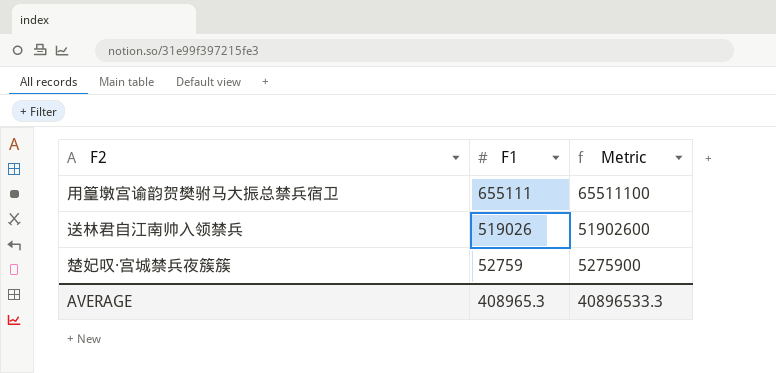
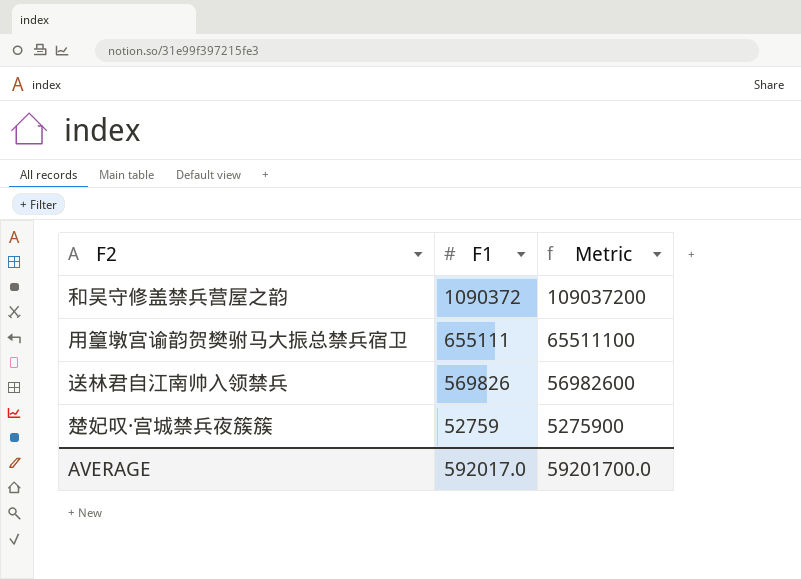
row 和吴守修盖禁兵营屋之韵: none -> 1090372 | 109037200
送林君自江南帅入领禁兵 | F1: 519026 -> 569826
送林君自江南帅入领禁兵 | Metric: 51902600 -> 56982600
AVERAGE | F1: 408965.3 -> 592017.0
AVERAGE | Metric: 40896533.3 -> 59201700.0

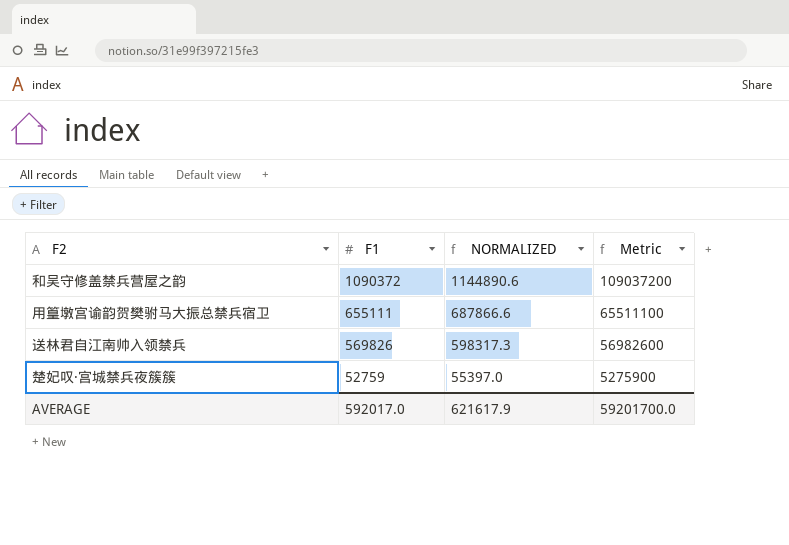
column NORMALIZED | formula: none -> [F1] * 1.05

